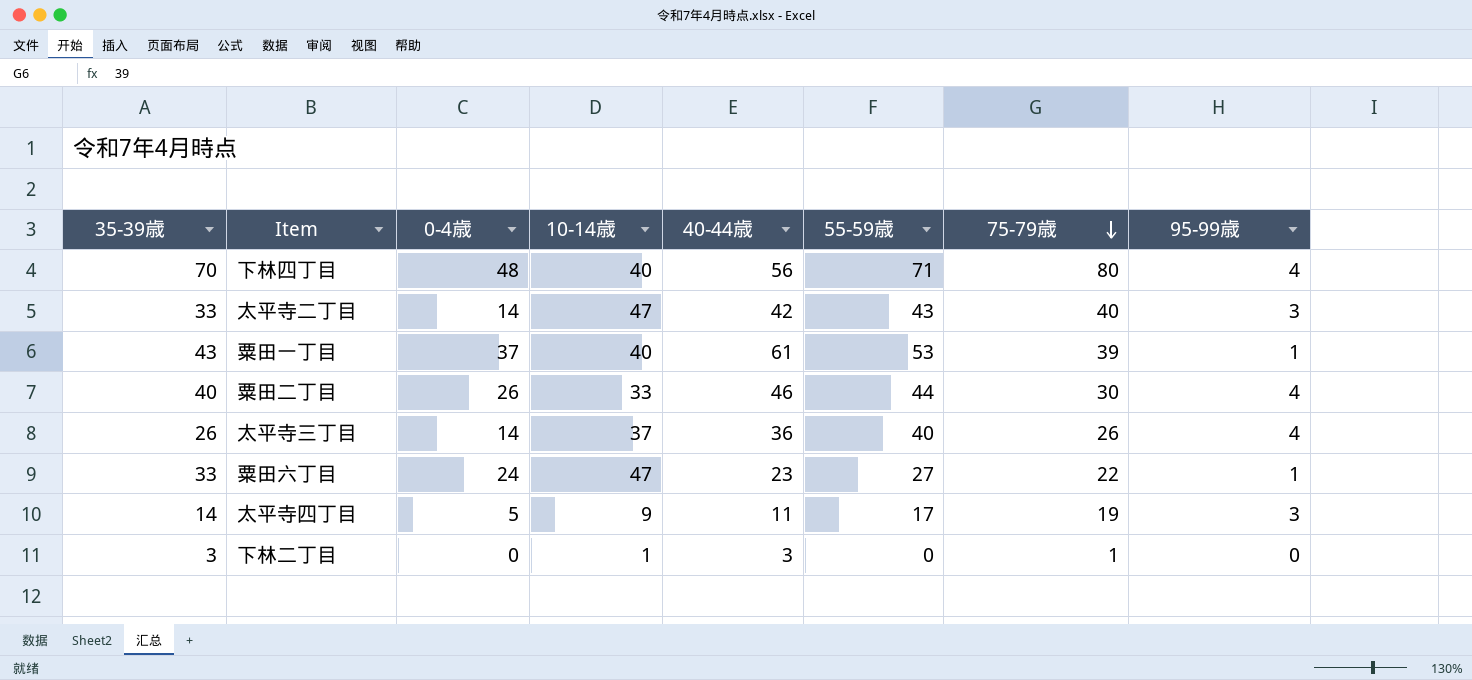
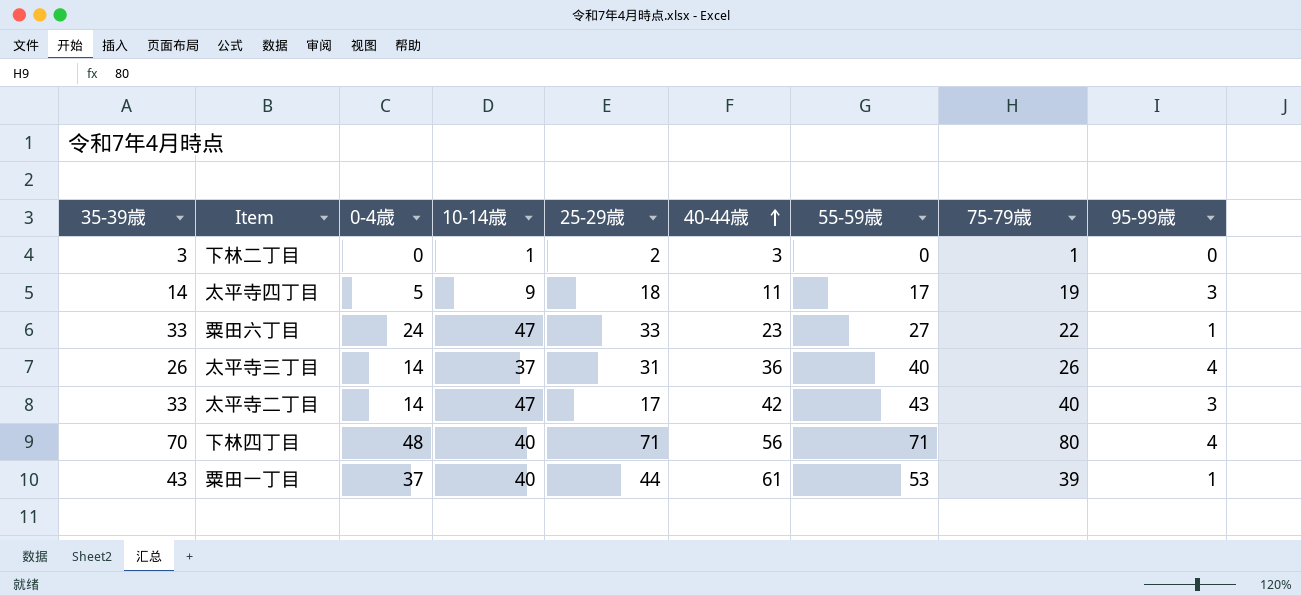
row order: 75-79歳 descending -> 40-44歳 ascending
column 25-29歳 | position: none -> 5
row 粟田二丁目: 40 | 26 | 33 | 46 | 44 | 30 | 4 -> none

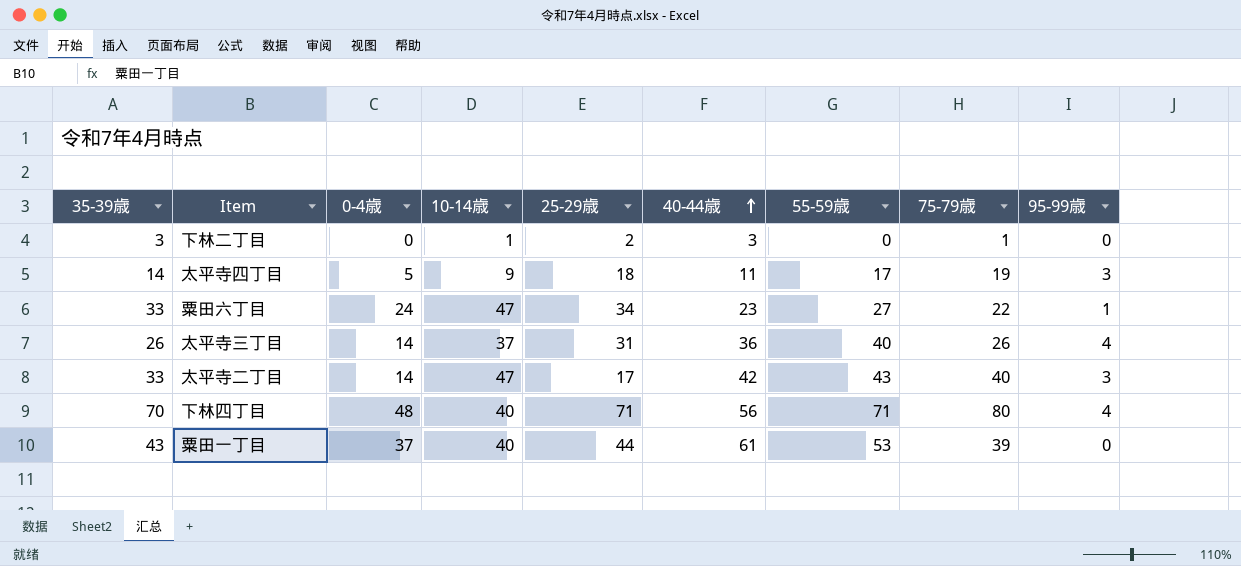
粟田六丁目 | 25-29歳: 33 -> 34
粟田一丁目 | 95-99歳: 1 -> 0

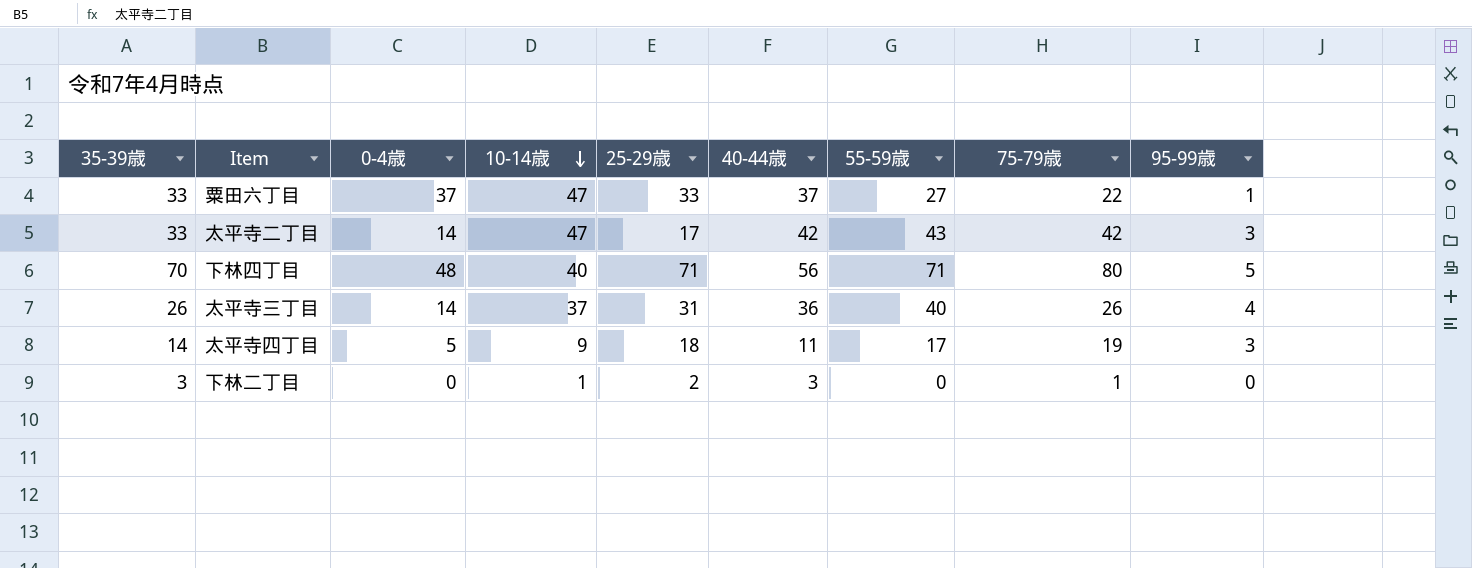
row order: 40-44歳 ascending -> 10-14歳 descending
row 粟田一丁目: 43 | 37 | 40 | 44 | 61 | 53 | 39 | 0 -> none
粟田六丁目 | 0-4歳: 24 -> 37
粟田六丁目 | 25-29歳: 34 -> 33
粟田六丁目 | 40-44歳: 23 -> 37
太平寺二丁目 | 75-79歳: 40 -> 42
下林四丁目 | 95-99歳: 4 -> 5

